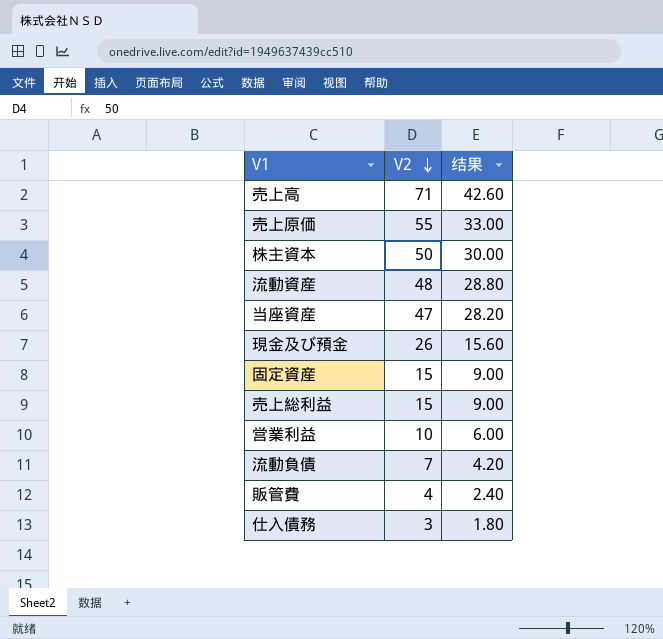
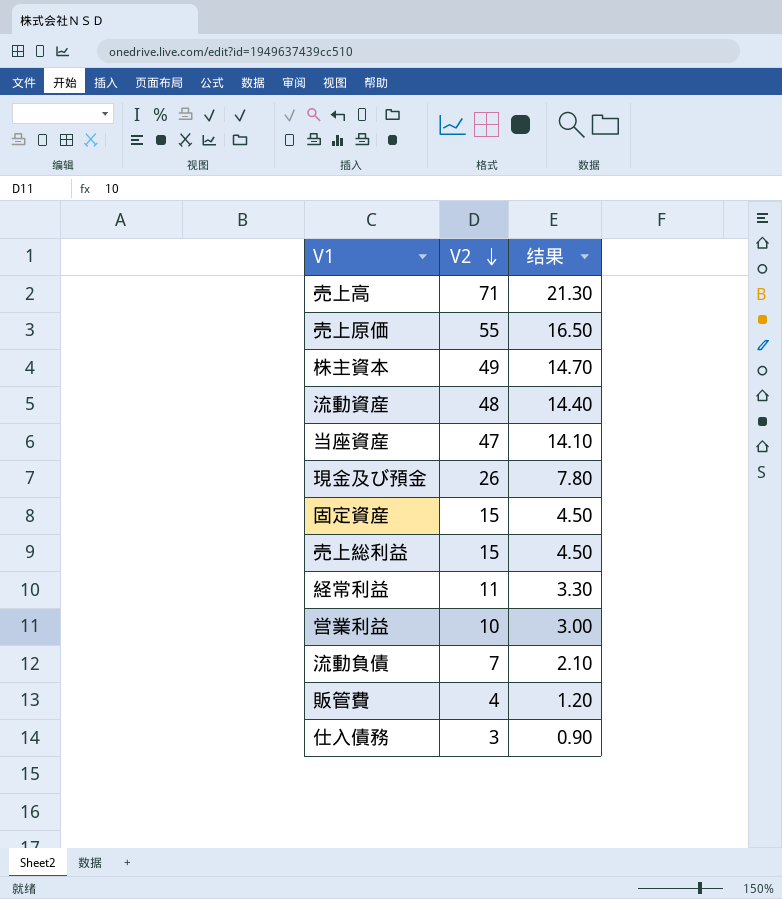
column 结果 | formula: [V2] * 0.6 -> [V2] * 0.3
株主資本 | V2: 50 -> 49
row 経常利益: none -> 11 | 3.30

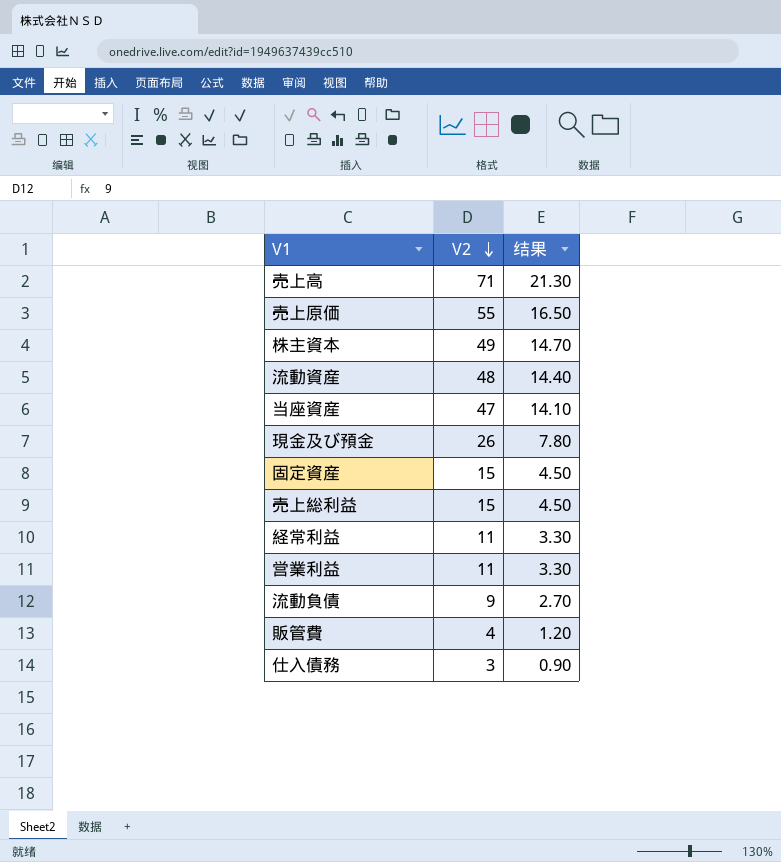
営業利益 | V2: 10 -> 11
営業利益 | 结果: 3.00 -> 3.30
流動負債 | V2: 7 -> 9
流動負債 | 结果: 2.10 -> 2.70

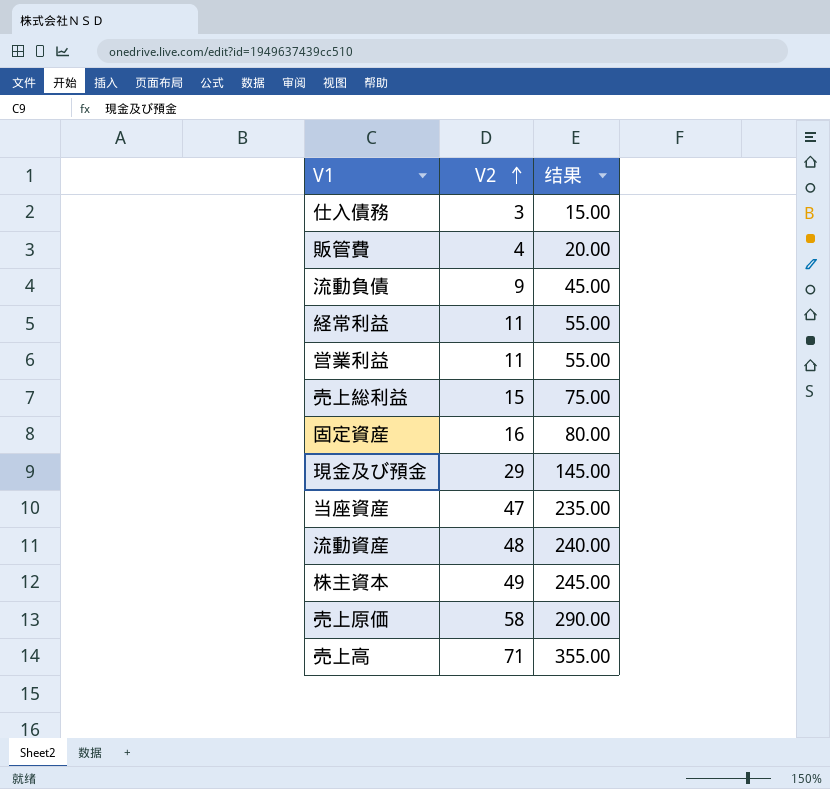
row order: V2 descending -> V2 ascending
column 结果 | formula: [V2] * 0.3 -> [V2] * 5
固定資産 | V2: 15 -> 16
現金及び預金 | V2: 26 -> 29
売上原価 | V2: 55 -> 58

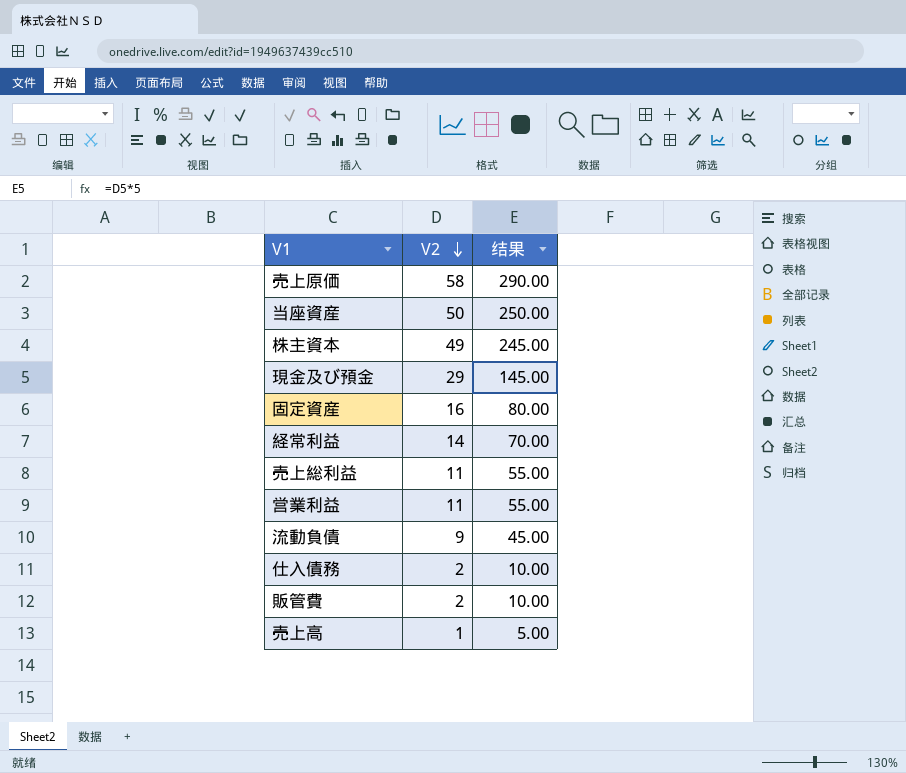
row order: V2 ascending -> V2 descending
row 流動資産: 48 | 240.00 -> none
当座資産 | V2: 47 -> 50
当座資産 | 结果: 235.00 -> 250.00
経常利益 | V2: 11 -> 14
経常利益 | 结果: 55.00 -> 70.00
売上総利益 | V2: 15 -> 11
売上総利益 | 结果: 75.00 -> 55.00
仕入債務 | V2: 3 -> 2
仕入債務 | 结果: 15.00 -> 10.00
販管費 | V2: 4 -> 2
販管費 | 结果: 20.00 -> 10.00
売上高 | V2: 71 -> 1
売上高 | 结果: 355.00 -> 5.00

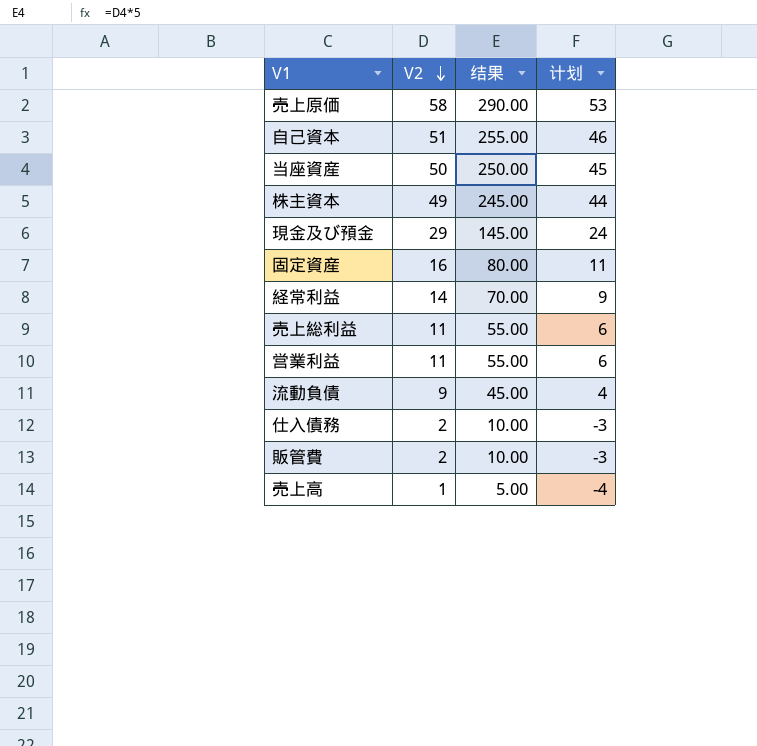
column 计划 | formula: none -> [V2] - 5
row 自己資本: none -> 51 | 255.00 | 46

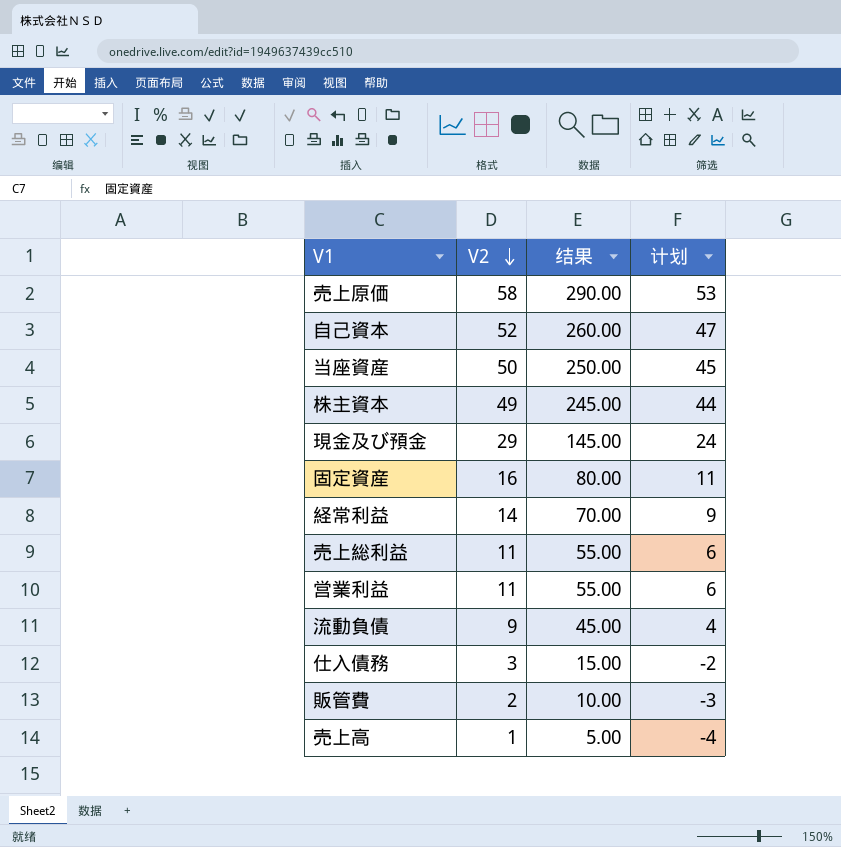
自己資本 | V2: 51 -> 52
自己資本 | 结果: 255.00 -> 260.00
自己資本 | 计划: 46 -> 47
仕入債務 | V2: 2 -> 3
仕入債務 | 结果: 10.00 -> 15.00
仕入債務 | 计划: -3 -> -2

